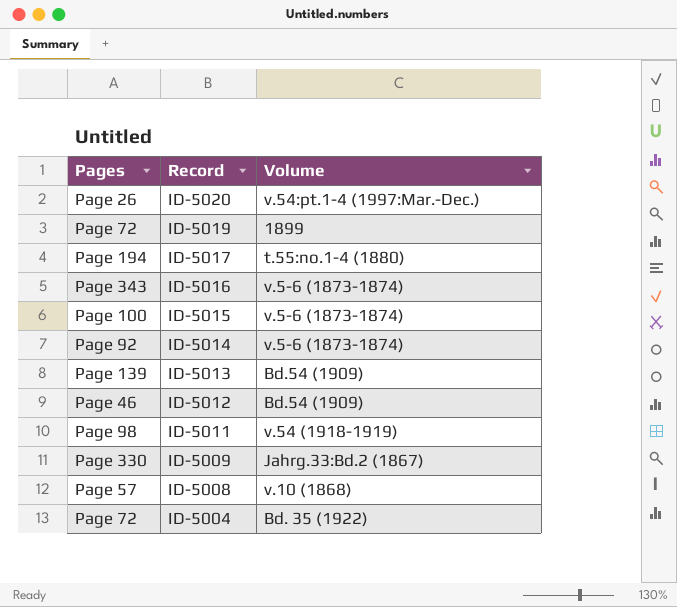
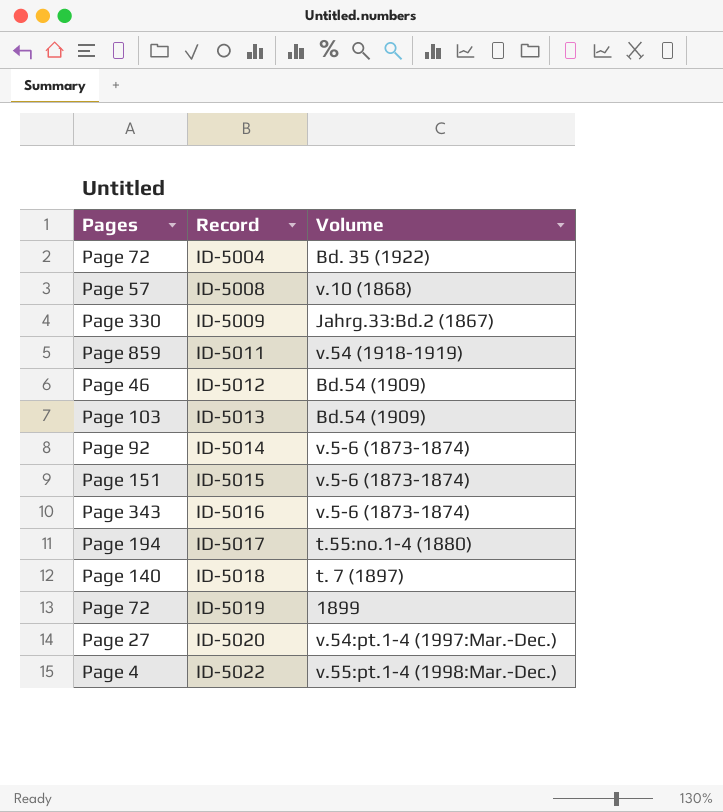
row order: Record descending -> Record ascending
ID-5011 | Pages: Page 98 -> Page 859
ID-5013 | Pages: Page 139 -> Page 103
ID-5015 | Pages: Page 100 -> Page 151
row ID-5018: none -> Page 140 | t. 7 (1897)
ID-5020 | Pages: Page 26 -> Page 27
row ID-5022: none -> Page 4 | v.55:pt.1-4 (1998:Mar.-Dec.)

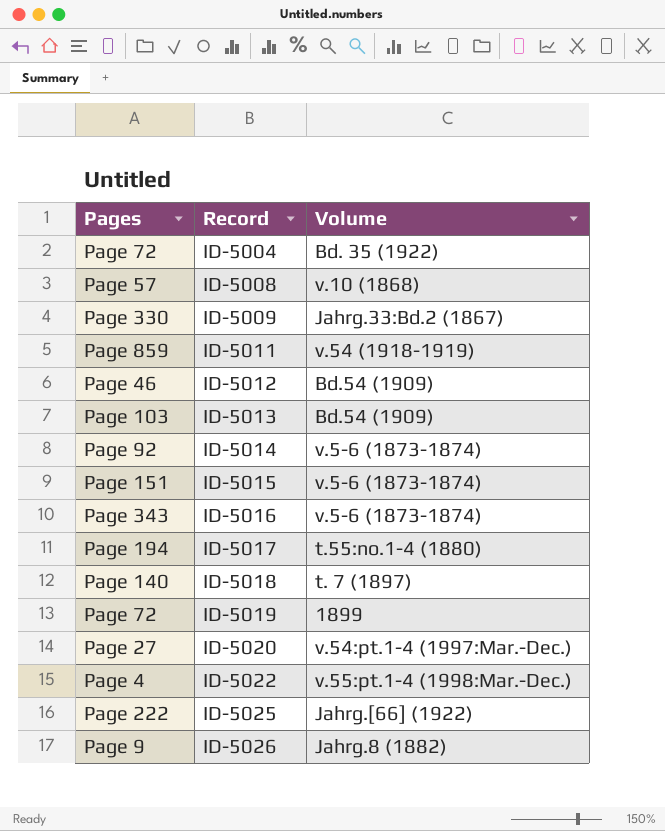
row ID-5025: none -> Page 222 | Jahrg.[66] (1922)
row ID-5026: none -> Page 9 | Jahrg.8 (1882)

